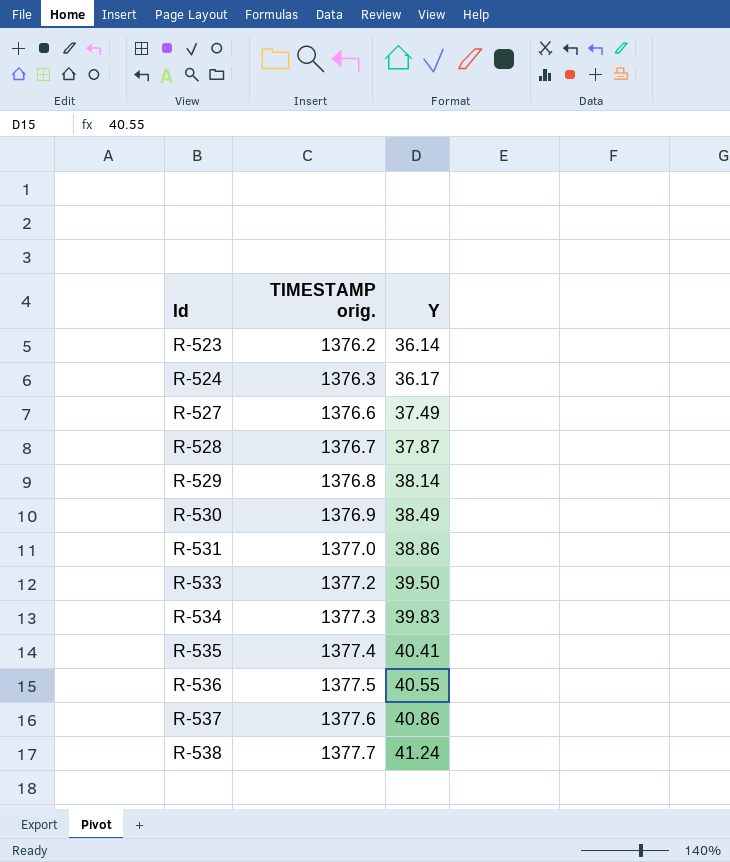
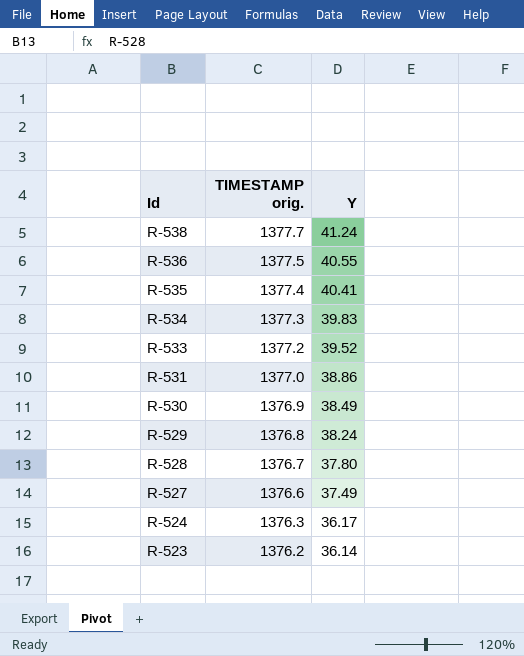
row order: Id ascending -> Id descending
row R-537: 1377.6 | 40.86 -> none
R-533 | Y: 39.50 -> 39.52
R-529 | Y: 38.14 -> 38.24
R-528 | Y: 37.87 -> 37.80

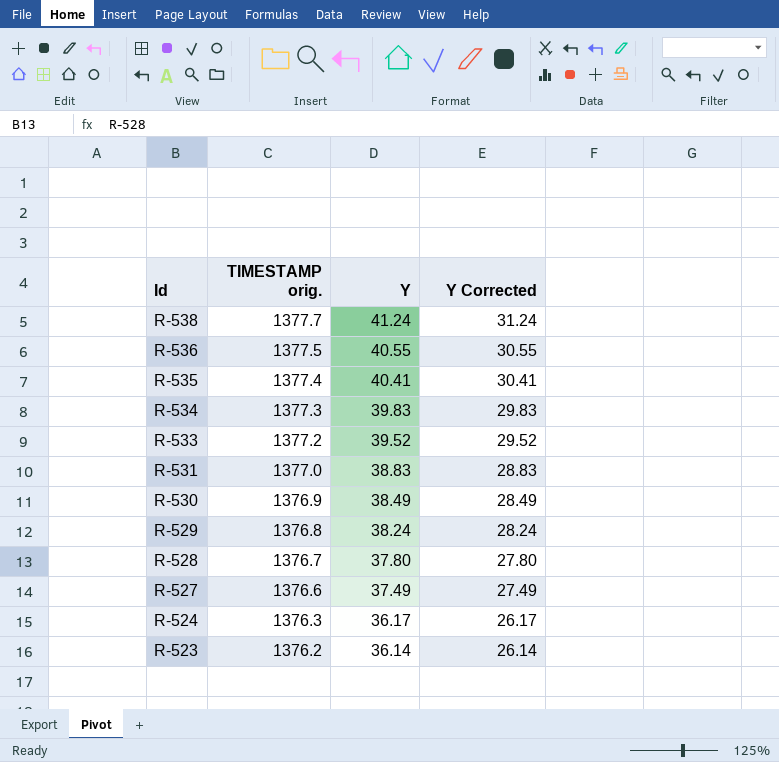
column Y Corrected | formula: none -> [Y] - 10
R-531 | Y: 38.86 -> 38.83

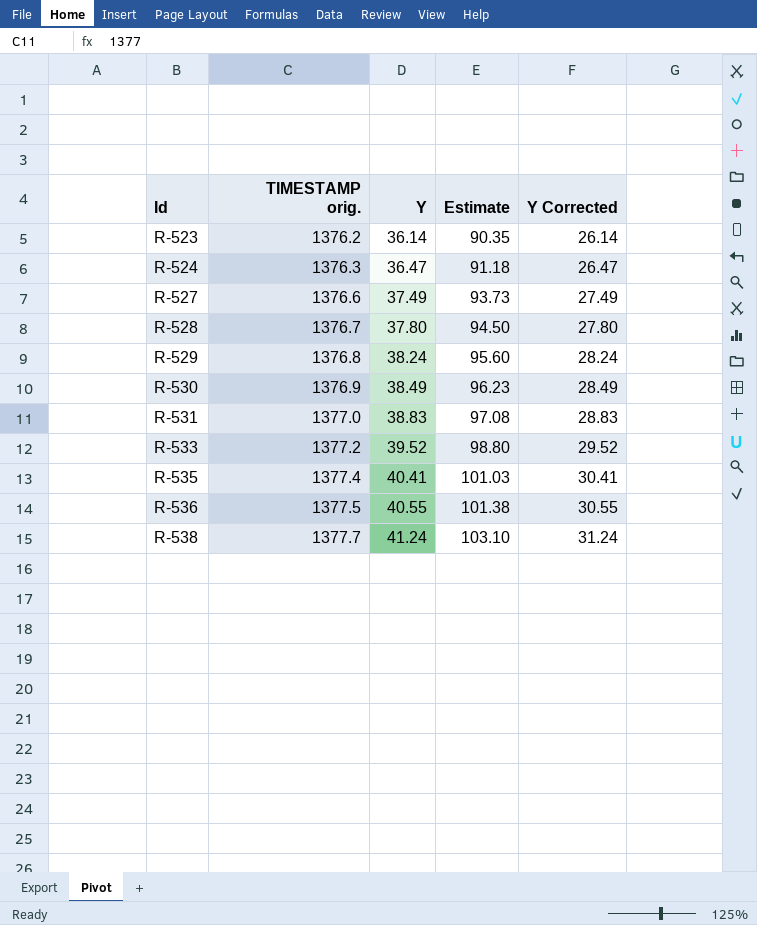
row order: Id descending -> Id ascending
column Estimate | formula: none -> [Y] * 2.5
row R-534: 1377.3 | 39.83 | 29.83 -> none
R-524 | Y: 36.17 -> 36.47
R-524 | Y Corrected: 26.17 -> 26.47

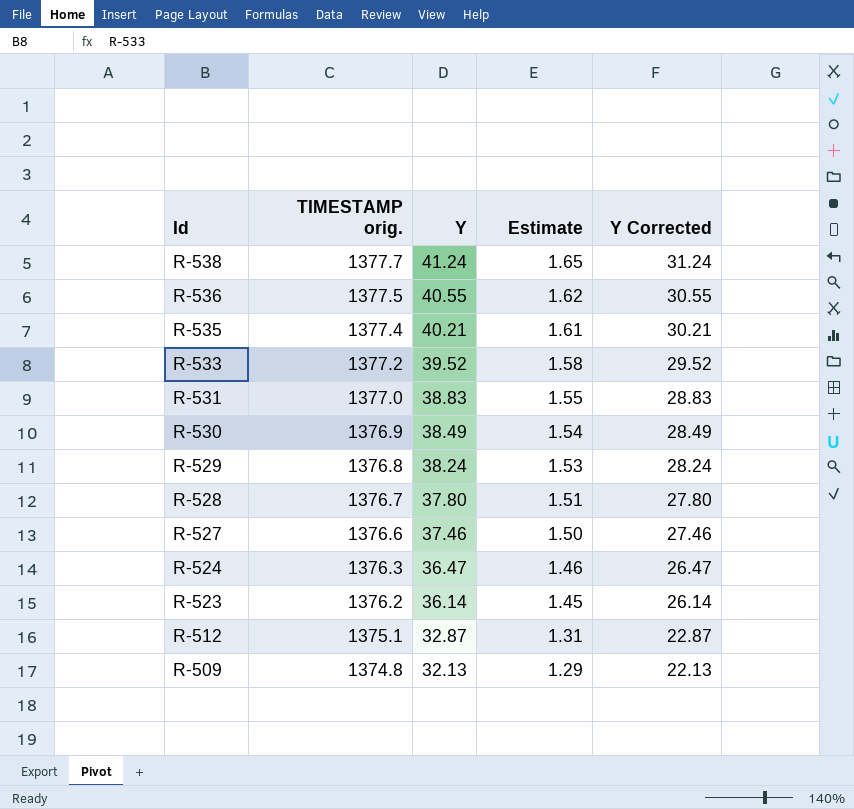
row order: Id ascending -> Id descending
column Estimate | formula: [Y] * 2.5 -> [Y] * 0.04
R-535 | Y: 40.41 -> 40.21
R-535 | Y Corrected: 30.41 -> 30.21
R-527 | Y: 37.49 -> 37.46
R-527 | Y Corrected: 27.49 -> 27.46
row R-512: none -> 1375.1 | 32.87 | 1.31 | 22.87
row R-509: none -> 1374.8 | 32.13 | 1.29 | 22.13

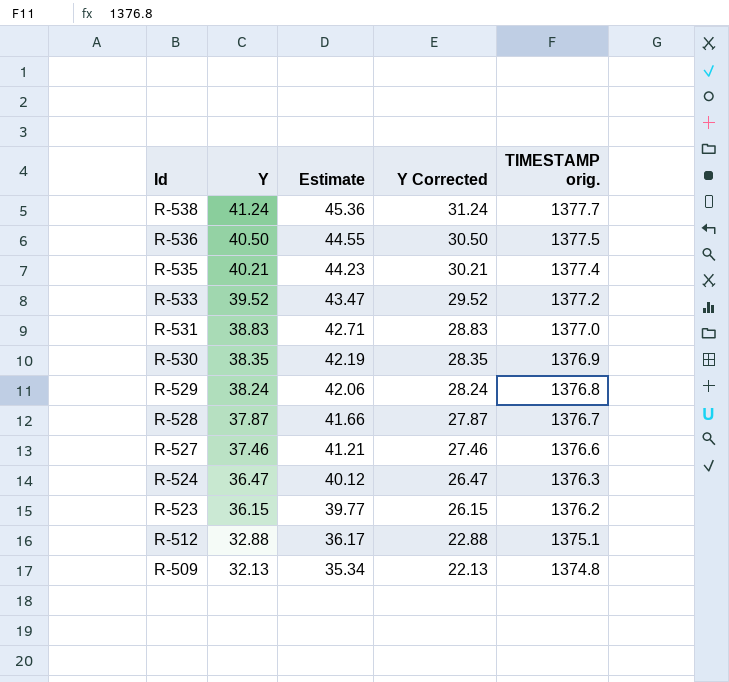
column Estimate | formula: [Y] * 0.04 -> [Y] * 1.1
column TIMESTAMP orig. | position: 2 -> 5
R-536 | Y: 40.55 -> 40.50
R-536 | Y Corrected: 30.55 -> 30.50
R-530 | Y: 38.49 -> 38.35
R-530 | Y Corrected: 28.49 -> 28.35
R-528 | Y: 37.80 -> 37.87
R-528 | Y Corrected: 27.80 -> 27.87
R-523 | Y: 36.14 -> 36.15
R-523 | Y Corrected: 26.14 -> 26.15
R-512 | Y: 32.87 -> 32.88
R-512 | Y Corrected: 22.87 -> 22.88

